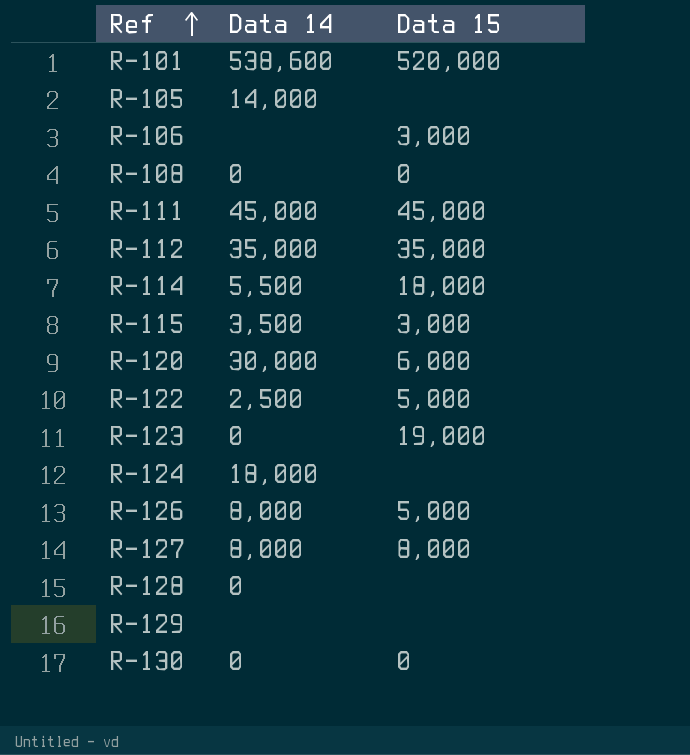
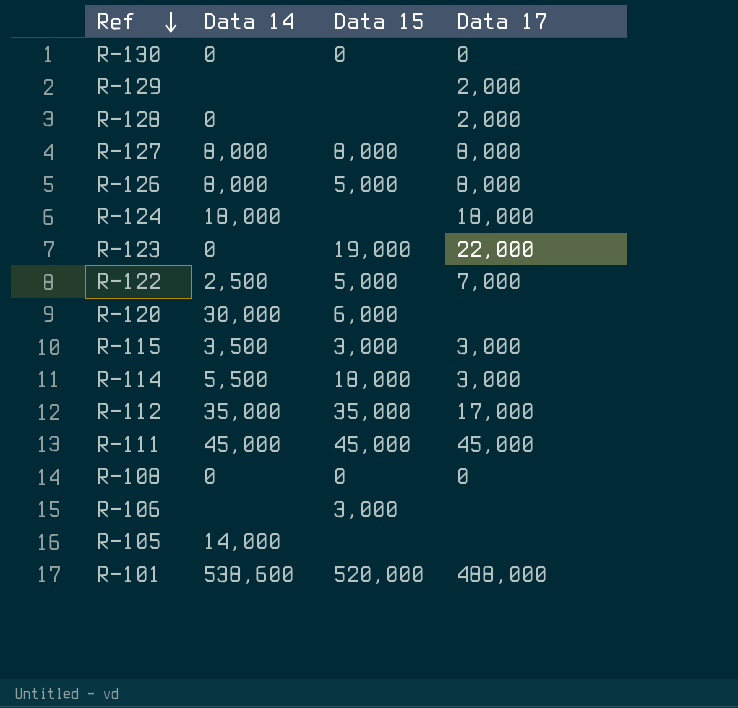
row order: Ref ascending -> Ref descending
column Data 17 | position: none -> 4

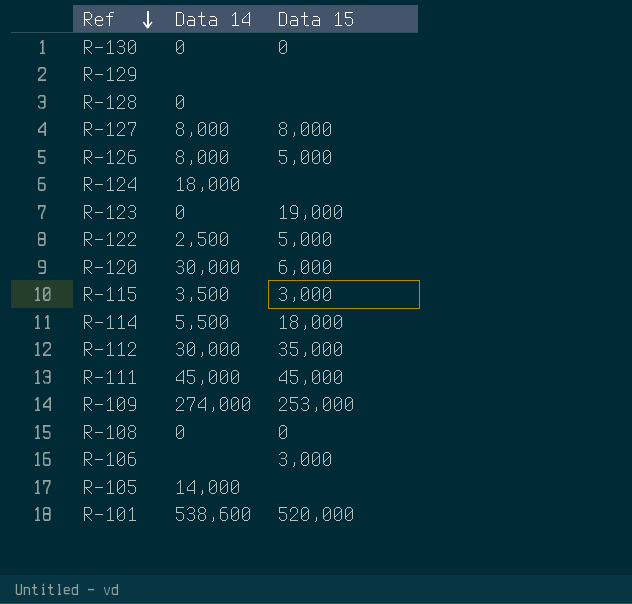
column Data 17 | position: 4 -> none
R-112 | Data 14: 35,000 -> 30,000
row R-109: none -> 274,000 | 253,000

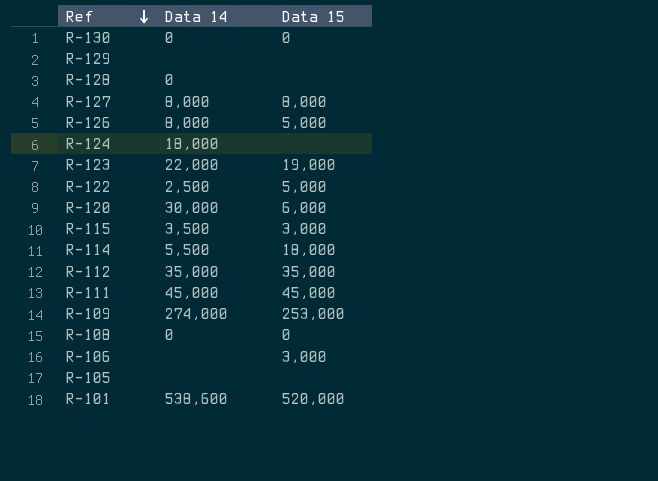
R-123 | Data 14: 0 -> 22,000
R-112 | Data 14: 30,000 -> 35,000
R-105 | Data 14: 14,000 -> none

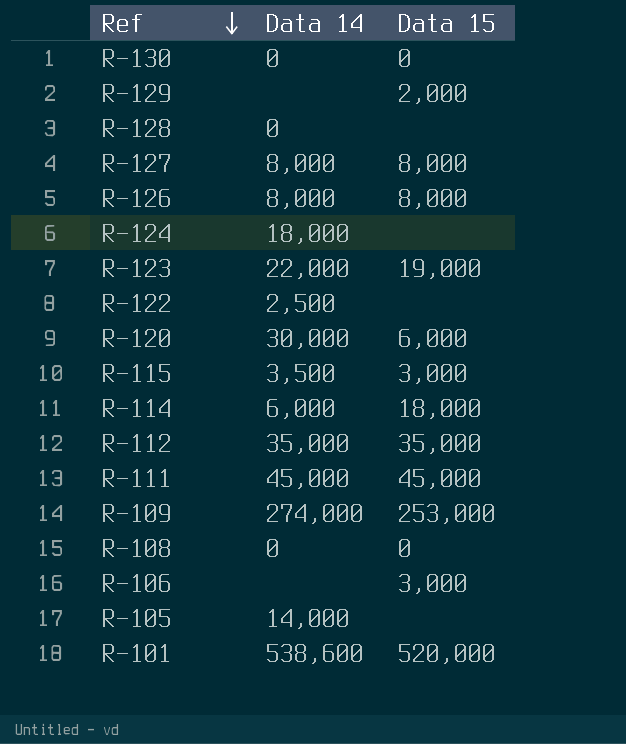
R-129 | Data 15: none -> 2,000
R-126 | Data 15: 5,000 -> 8,000
R-122 | Data 15: 5,000 -> none
R-114 | Data 14: 5,500 -> 6,000
R-105 | Data 14: none -> 14,000

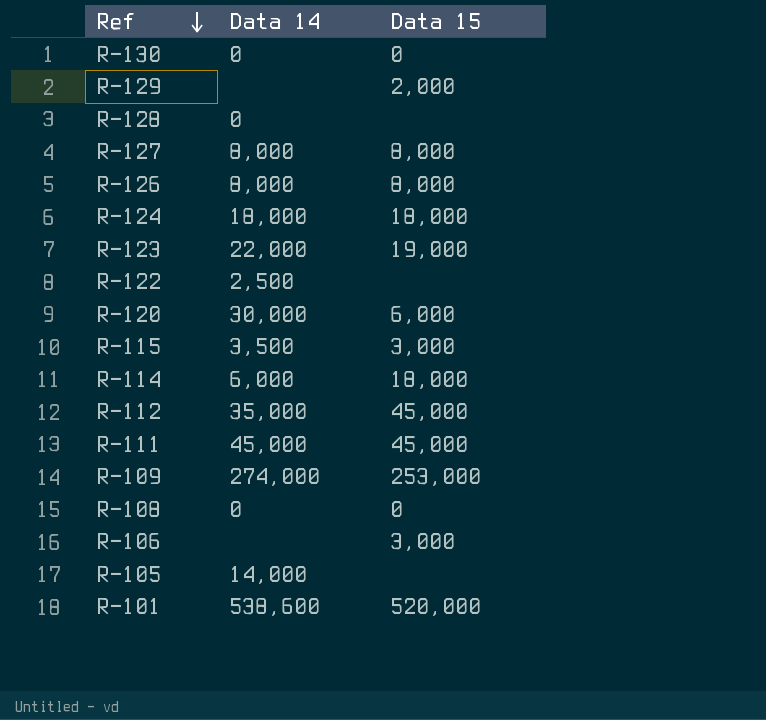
R-124 | Data 15: none -> 18,000
R-112 | Data 15: 35,000 -> 45,000

